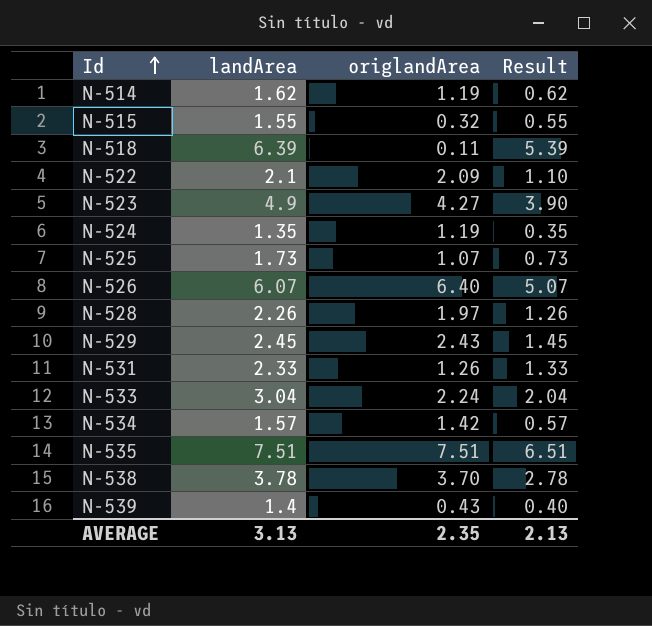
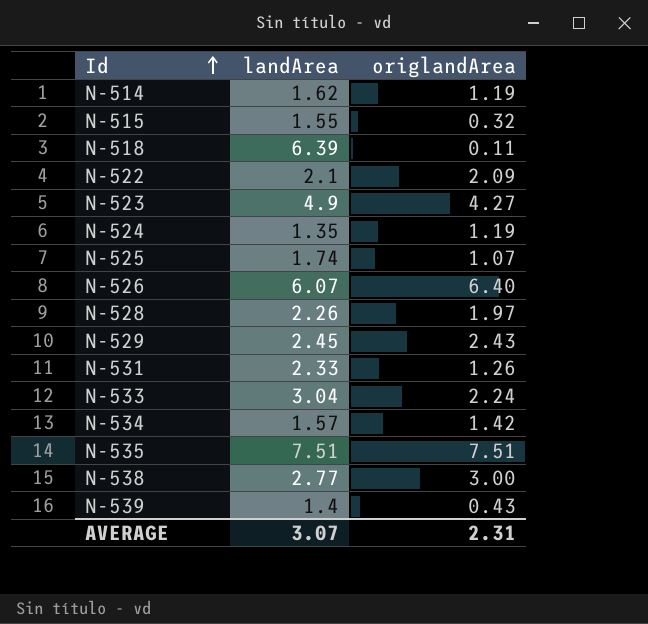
column Result | formula: [landArea] - 1 -> none
N-525 | landArea: 1.73 -> 1.74
N-538 | landArea: 3.78 -> 2.77
N-538 | origlandArea: 3.70 -> 3.00
AVERAGE | landArea: 3.13 -> 3.07
AVERAGE | origlandArea: 2.35 -> 2.31

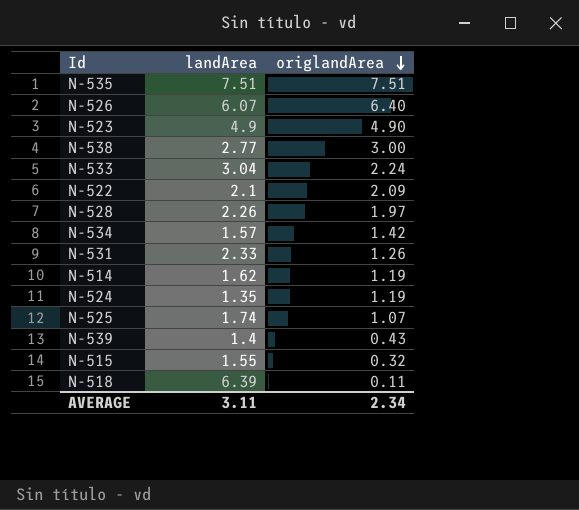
row order: Id ascending -> origlandArea descending
row N-529: 2.45 | 2.43 -> none
N-523 | origlandArea: 4.27 -> 4.90
AVERAGE | landArea: 3.07 -> 3.11
AVERAGE | origlandArea: 2.31 -> 2.34

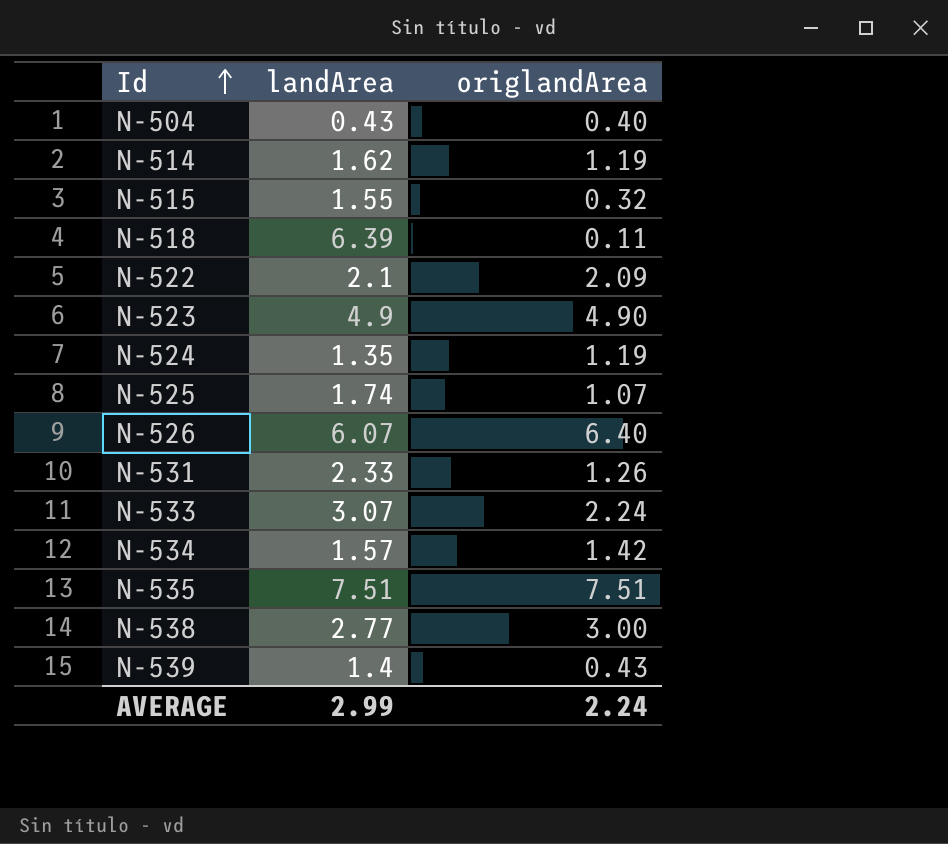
row order: origlandArea descending -> Id ascending
row N-528: 2.26 | 1.97 -> none
row N-504: none -> 0.43 | 0.40
N-533 | landArea: 3.04 -> 3.07
AVERAGE | landArea: 3.11 -> 2.99
AVERAGE | origlandArea: 2.34 -> 2.24

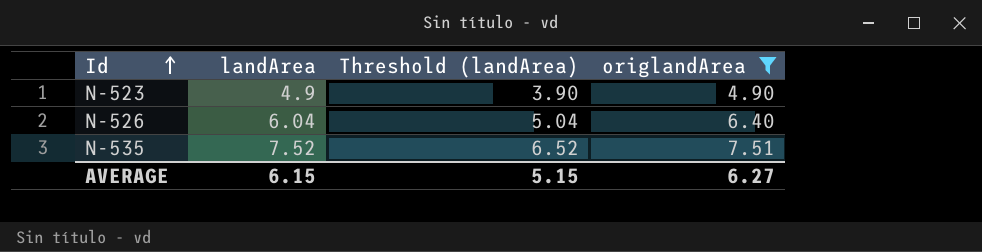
filter: none -> origlandArea >= 4.90
column Threshold (landArea) | formula: none -> [landArea] - 1
N-526 | landArea: 6.07 -> 6.04
N-535 | landArea: 7.51 -> 7.52
AVERAGE | landArea: 2.99 -> 6.15
AVERAGE | origlandArea: 2.24 -> 6.27

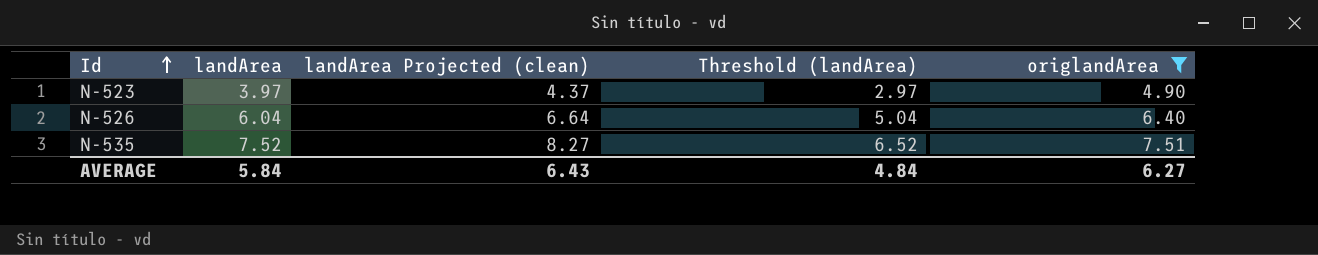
column landArea Projected (clean) | formula: none -> [landArea] * 1.1
N-523 | landArea: 4.9 -> 3.97
N-523 | Threshold (landArea): 3.90 -> 2.97
AVERAGE | landArea: 6.15 -> 5.84
AVERAGE | Threshold (landArea): 5.15 -> 4.84

